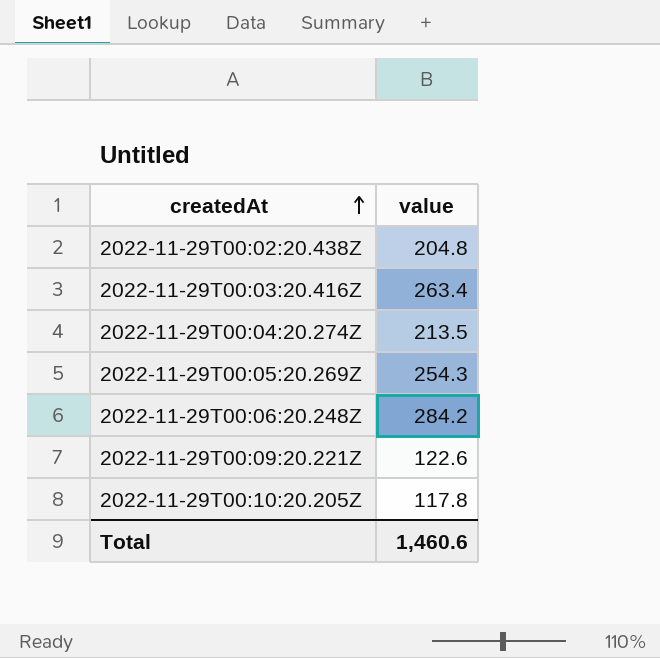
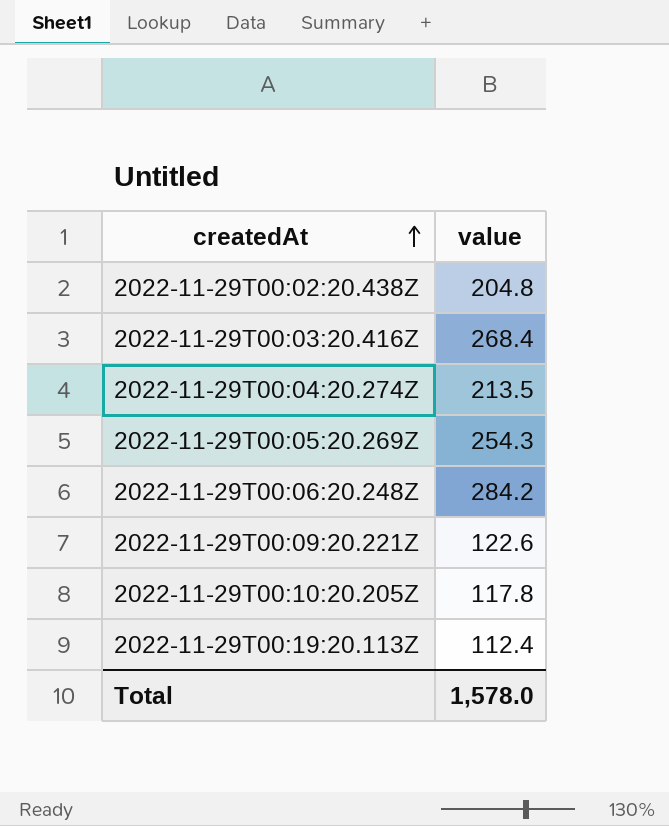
2022-11-29T00:03:20.416Z | value: 263.4 -> 268.4
row 2022-11-29T00:19:20.113Z: none -> 112.4
Total | value: 1,460.6 -> 1,578.0

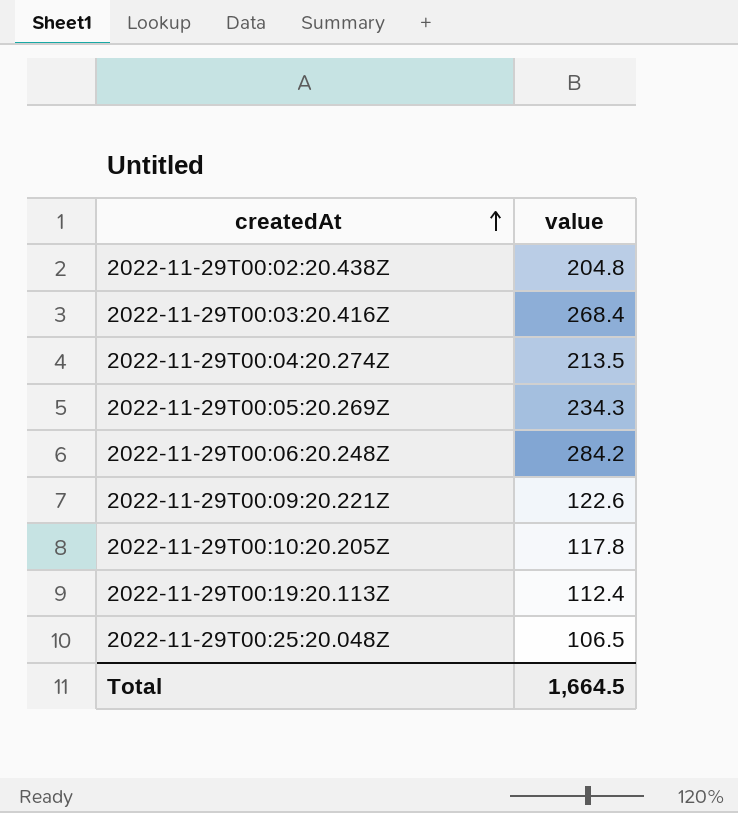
2022-11-29T00:05:20.269Z | value: 254.3 -> 234.3
row 2022-11-29T00:25:20.048Z: none -> 106.5
Total | value: 1,578.0 -> 1,664.5

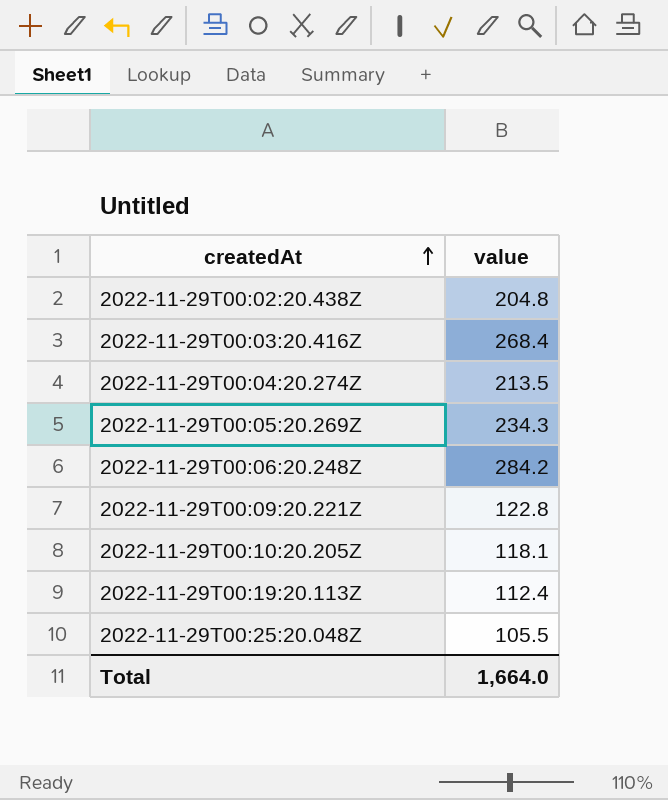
2022-11-29T00:09:20.221Z | value: 122.6 -> 122.8
2022-11-29T00:10:20.205Z | value: 117.8 -> 118.1
2022-11-29T00:25:20.048Z | value: 106.5 -> 105.5
Total | value: 1,664.5 -> 1,664.0

